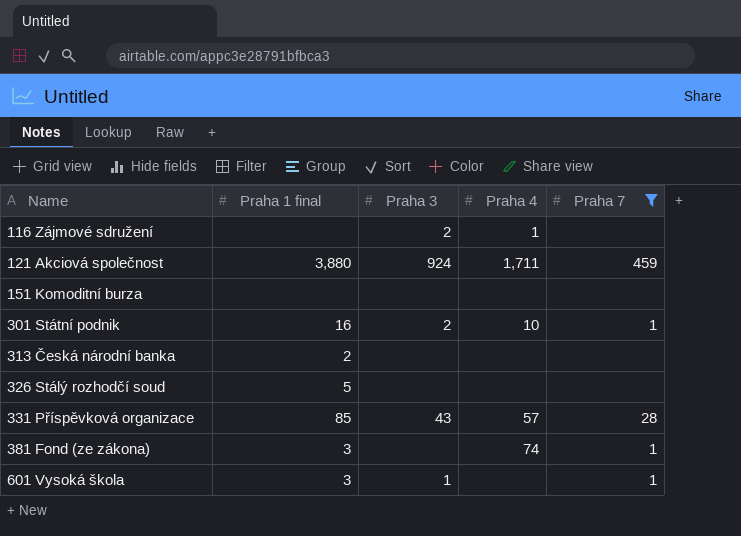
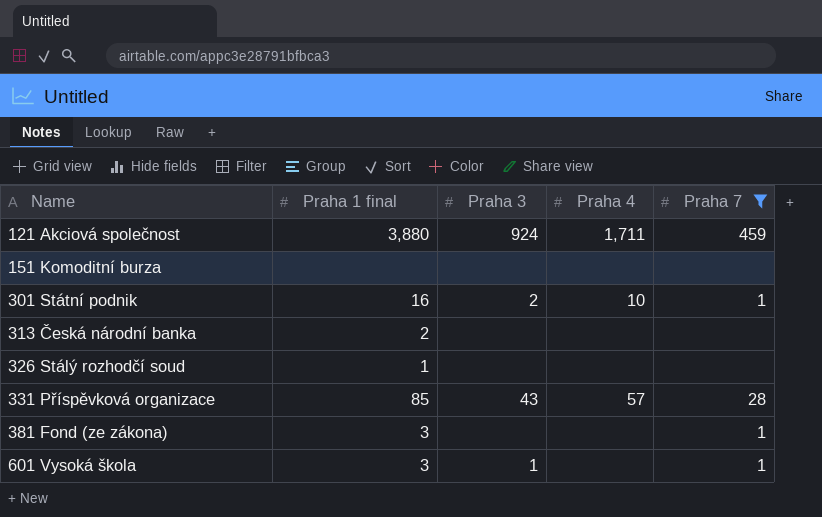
row 116 Zájmové sdružení: none | 2 | 1 | none -> none
326 Stálý rozhodčí soud | Praha 1 final: 5 -> 1
381 Fond (ze zákona) | Praha 4: 74 -> none

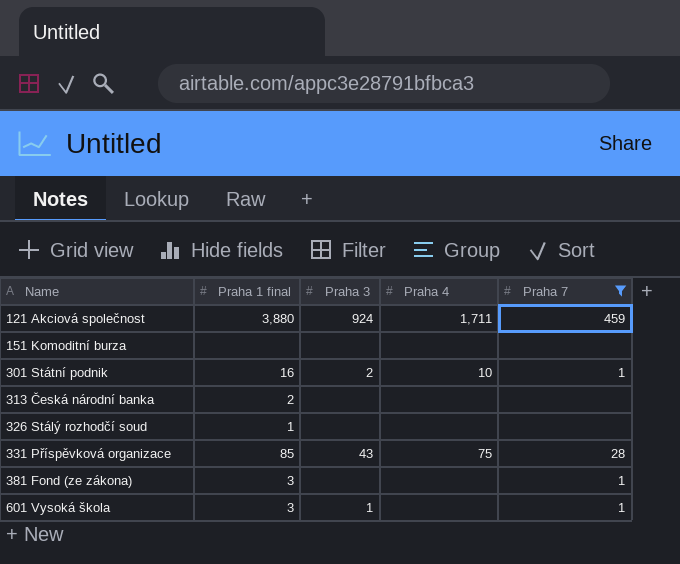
331 Příspěvková organizace | Praha 4: 57 -> 75

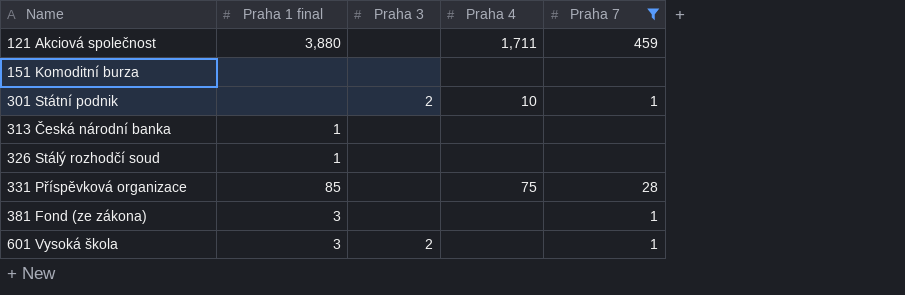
121 Akciová společnost | Praha 3: 924 -> none
301 Státní podnik | Praha 1 final: 16 -> none
313 Česká národní banka | Praha 1 final: 2 -> 1
331 Příspěvková organizace | Praha 3: 43 -> none
601 Vysoká škola | Praha 3: 1 -> 2

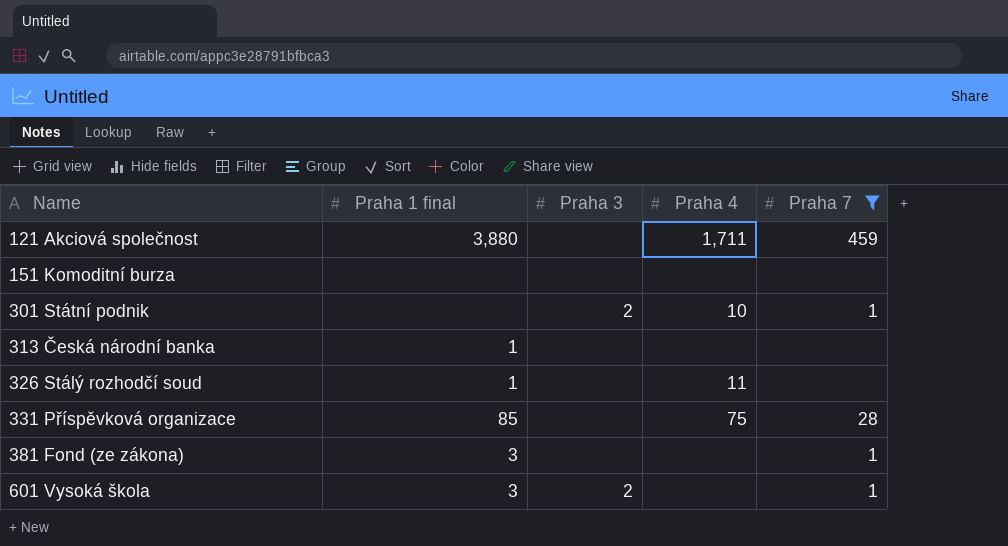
326 Stálý rozhodčí soud | Praha 4: none -> 11

